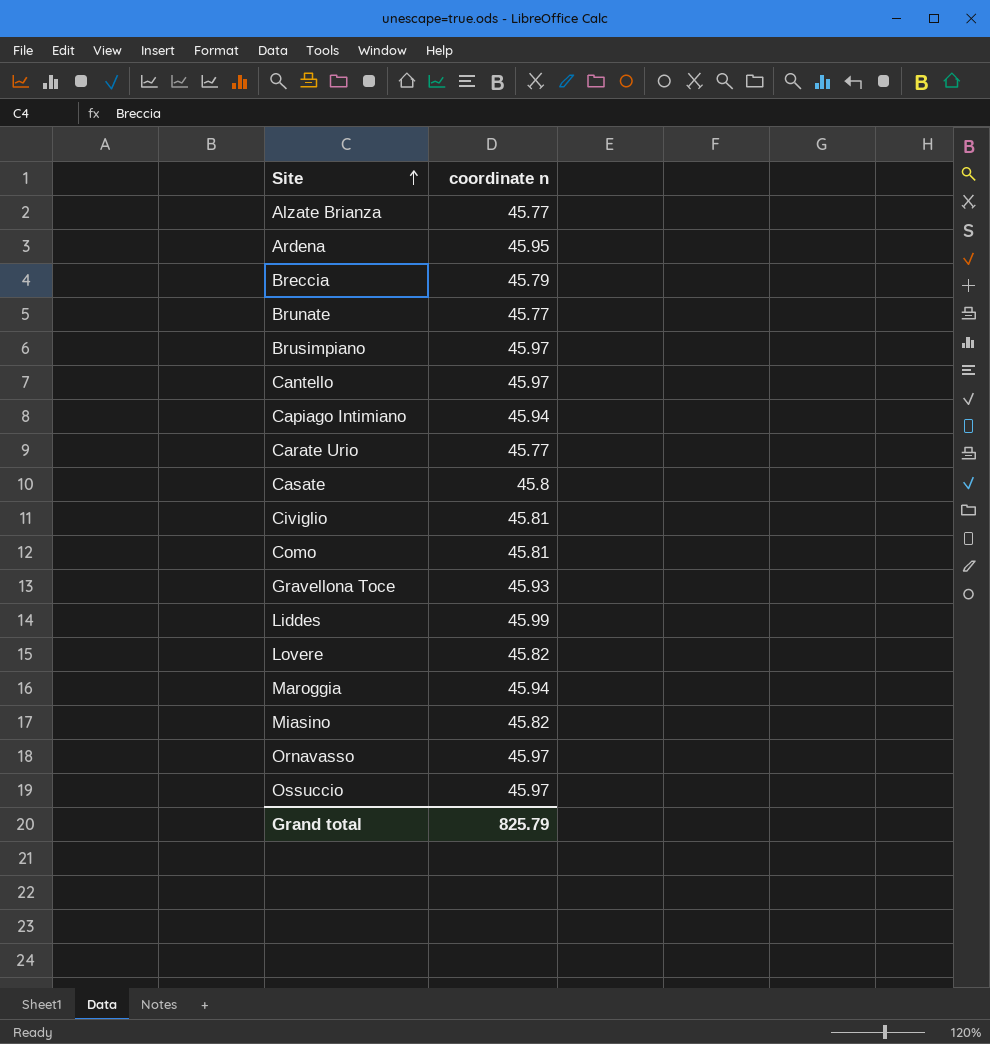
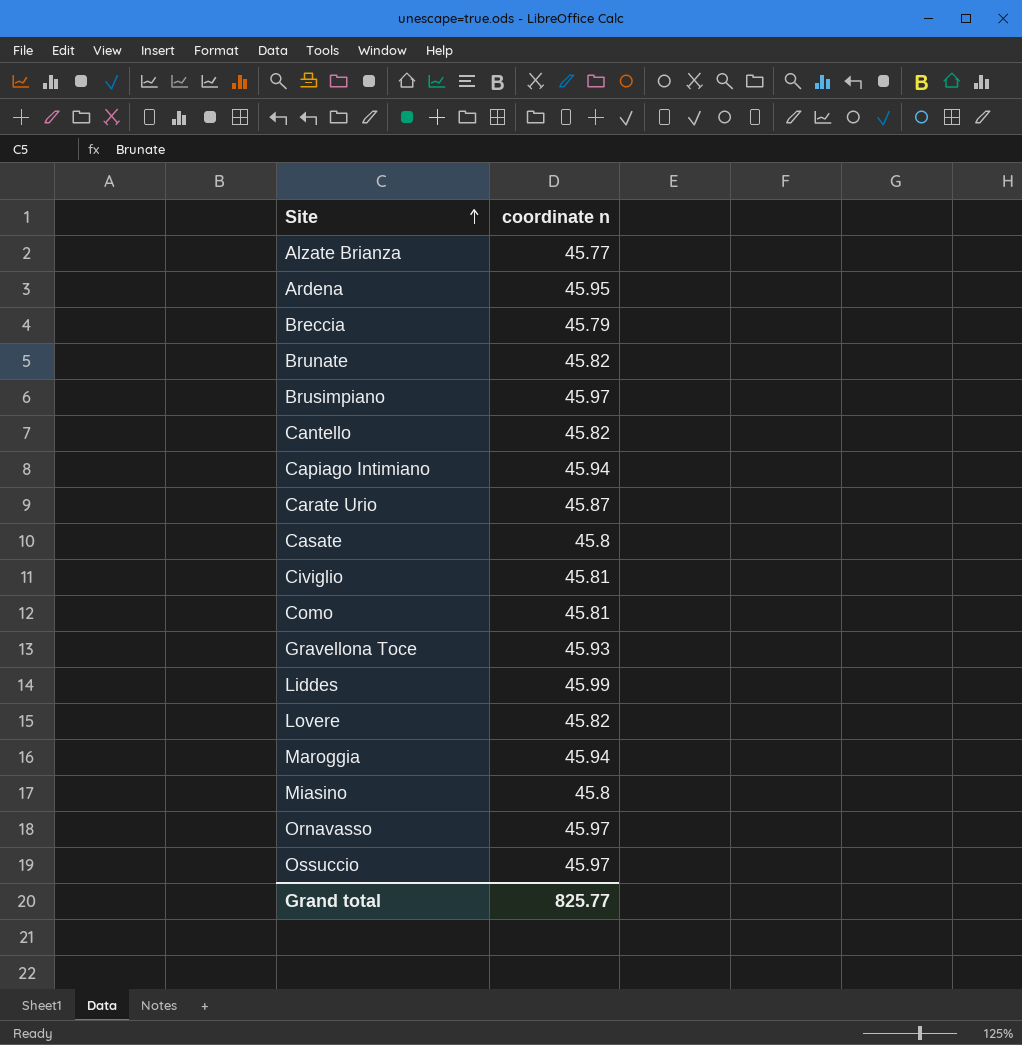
Brunate | coordinate n: 45.77 -> 45.82
Cantello | coordinate n: 45.97 -> 45.82
Carate Urio | coordinate n: 45.77 -> 45.87
Miasino | coordinate n: 45.82 -> 45.8
Grand total | coordinate n: 825.79 -> 825.77

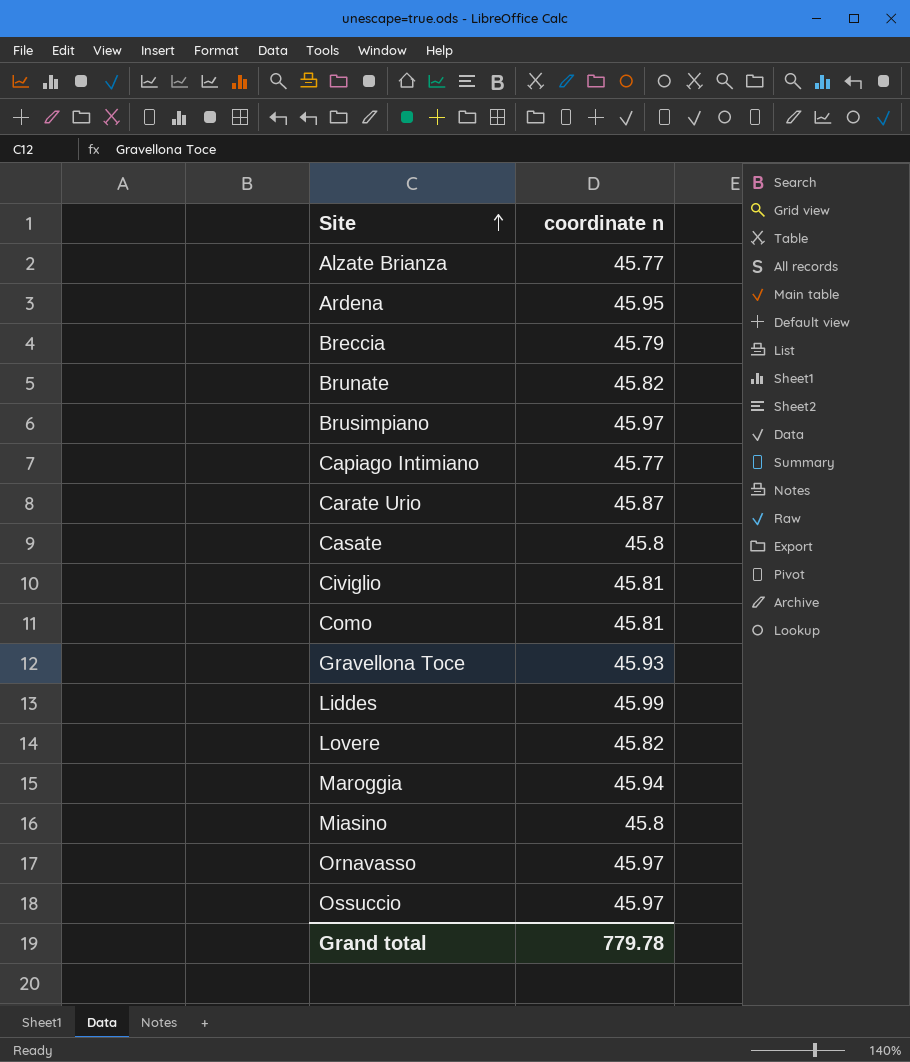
row Cantello: 45.82 -> none
Capiago Intimiano | coordinate n: 45.94 -> 45.77
Grand total | coordinate n: 825.77 -> 779.78

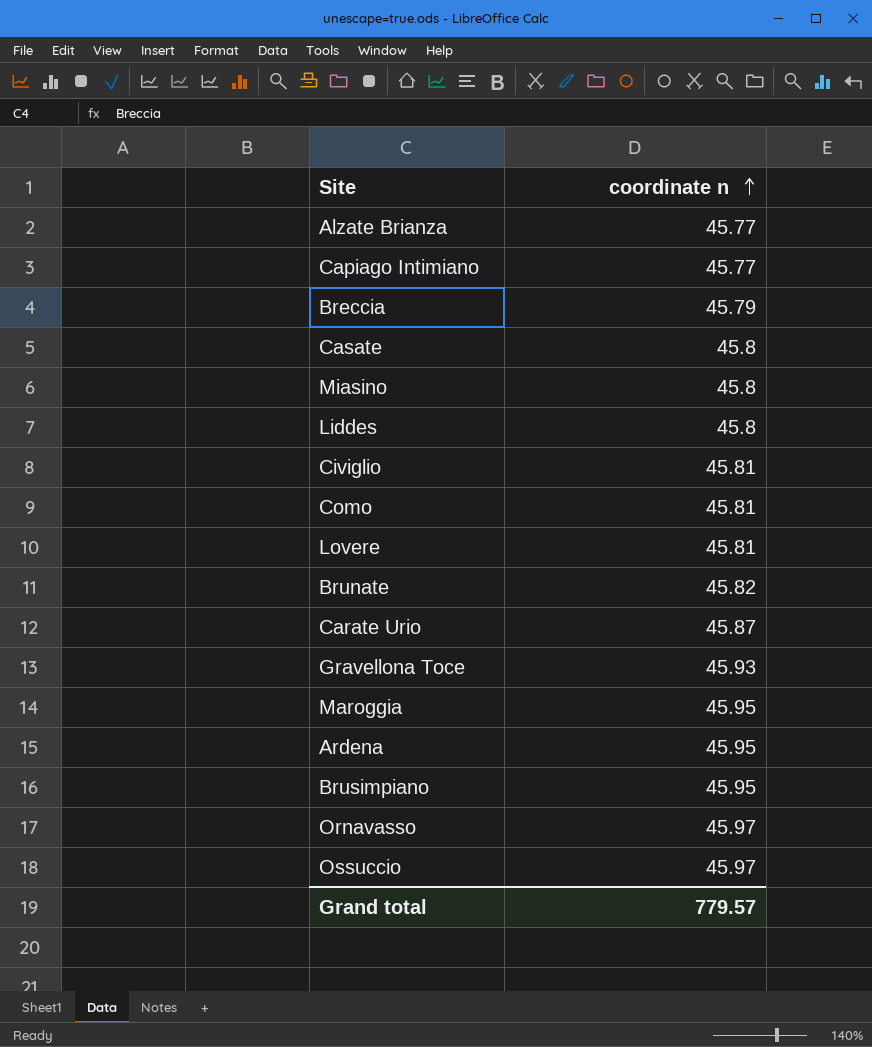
row order: Site ascending -> coordinate n ascending
Liddes | coordinate n: 45.99 -> 45.8
Lovere | coordinate n: 45.82 -> 45.81
Maroggia | coordinate n: 45.94 -> 45.95
Brusimpiano | coordinate n: 45.97 -> 45.95
Grand total | coordinate n: 779.78 -> 779.57

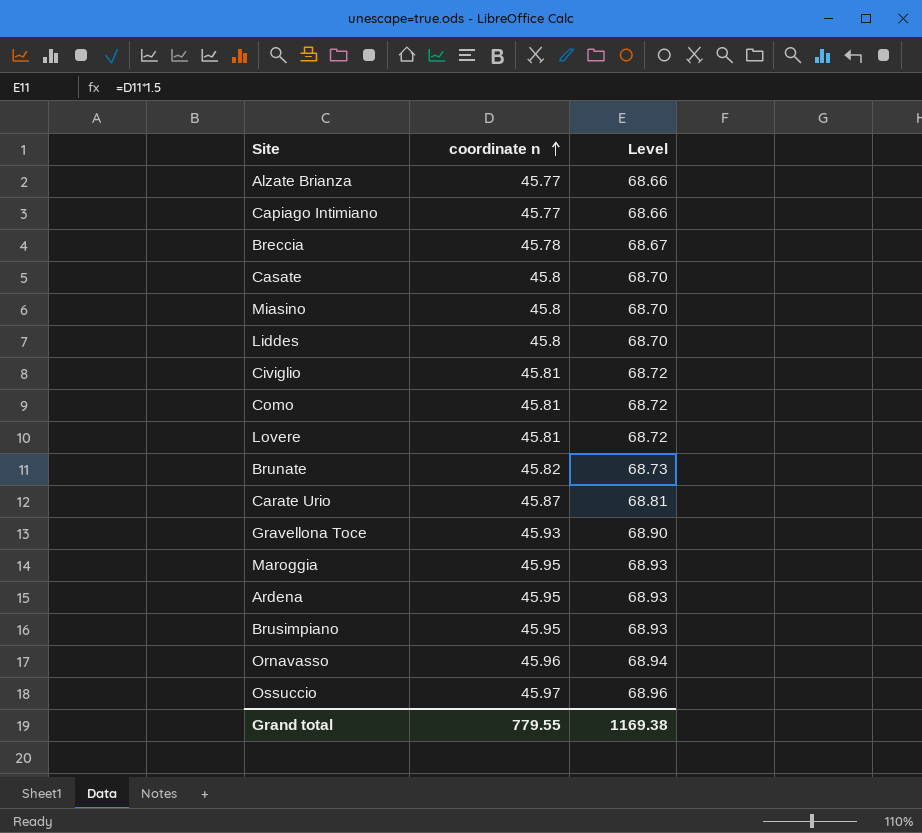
column Level | formula: none -> [coordinate n] * 1.5
Breccia | coordinate n: 45.79 -> 45.78
Ornavasso | coordinate n: 45.97 -> 45.96
Grand total | coordinate n: 779.57 -> 779.55

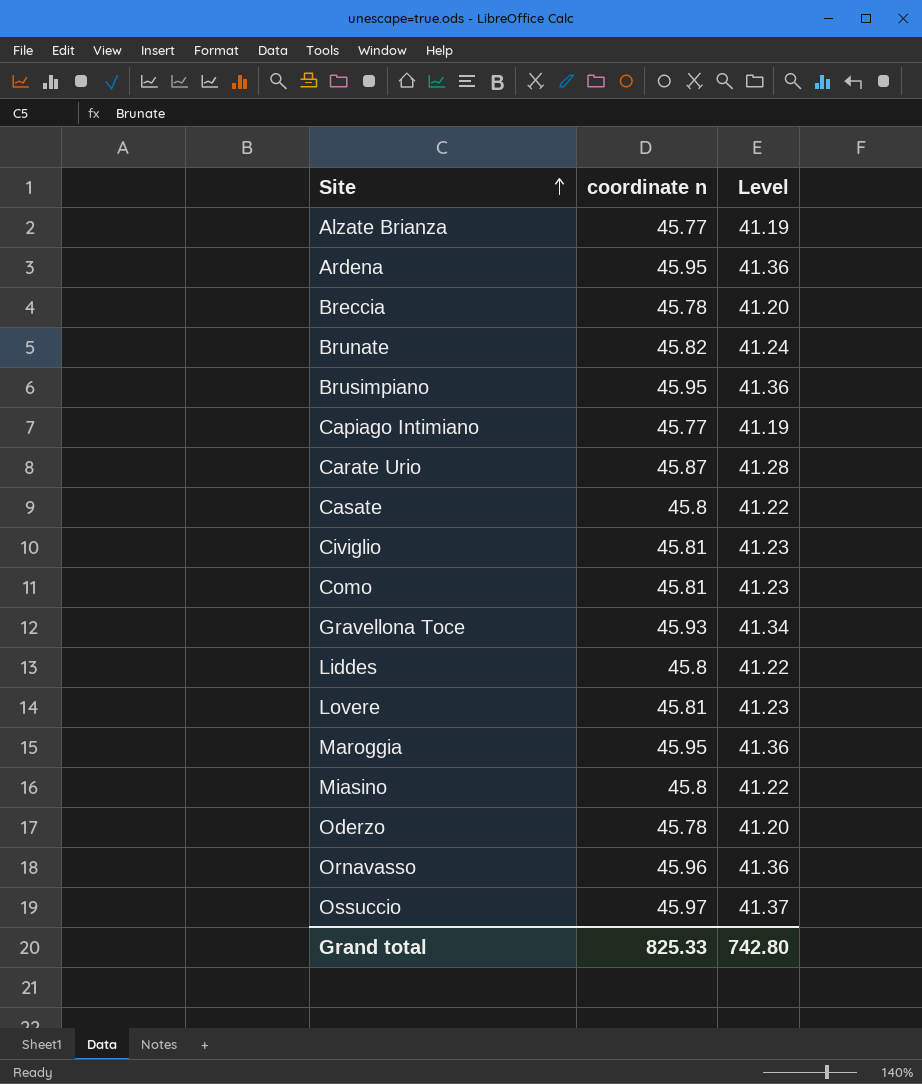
row order: coordinate n ascending -> Site ascending
column Level | formula: [coordinate n] * 1.5 -> [coordinate n] * 0.9
row Oderzo: none -> 45.78 | 41.20
Grand total | coordinate n: 779.55 -> 825.33
Grand total | Level: 1169.38 -> 742.80

